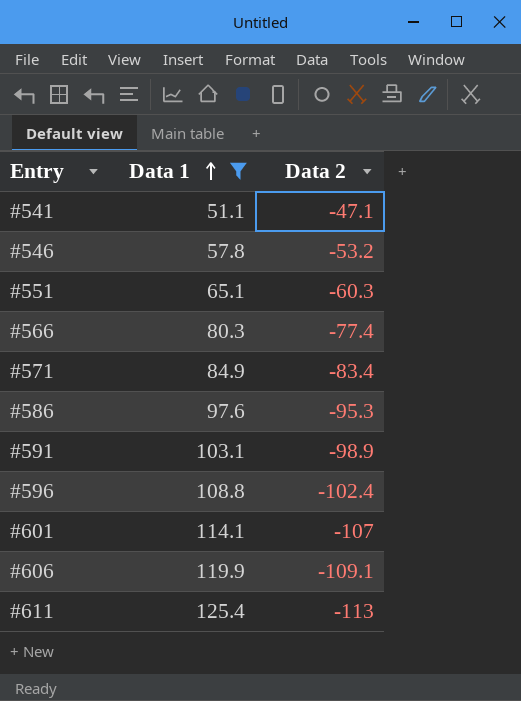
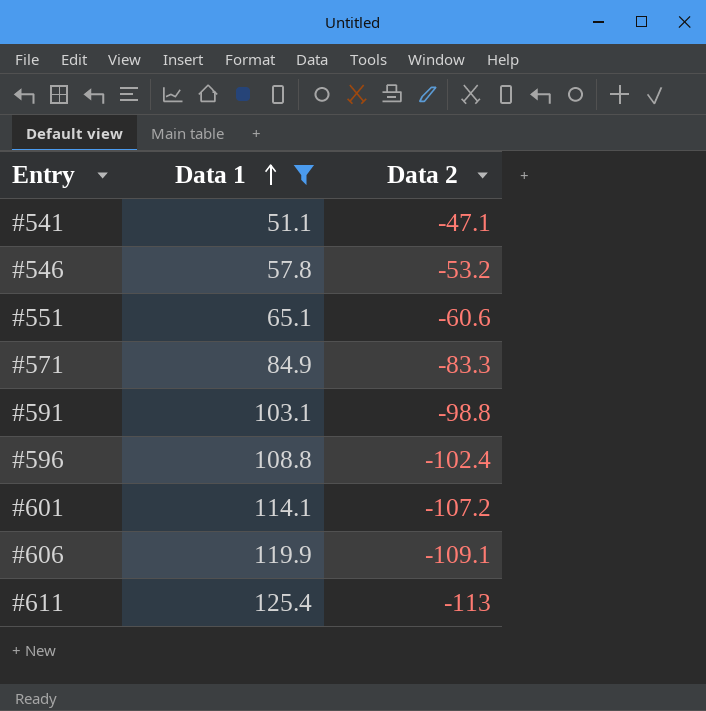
row #566: 80.3 | -77.4 -> none
row #586: 97.6 | -95.3 -> none
#551 | Data 2: -60.3 -> -60.6
#571 | Data 2: -83.4 -> -83.3
#591 | Data 2: -98.9 -> -98.8
#601 | Data 2: -107 -> -107.2

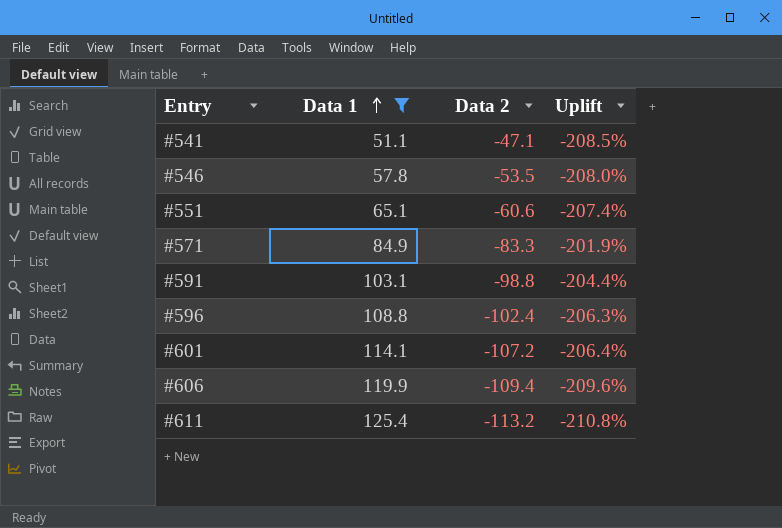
column Uplift | formula: none -> ([Data 1] - [Data 2]) / [Data 2]
#546 | Data 2: -53.2 -> -53.5
#606 | Data 2: -109.1 -> -109.4
#611 | Data 2: -113 -> -113.2

